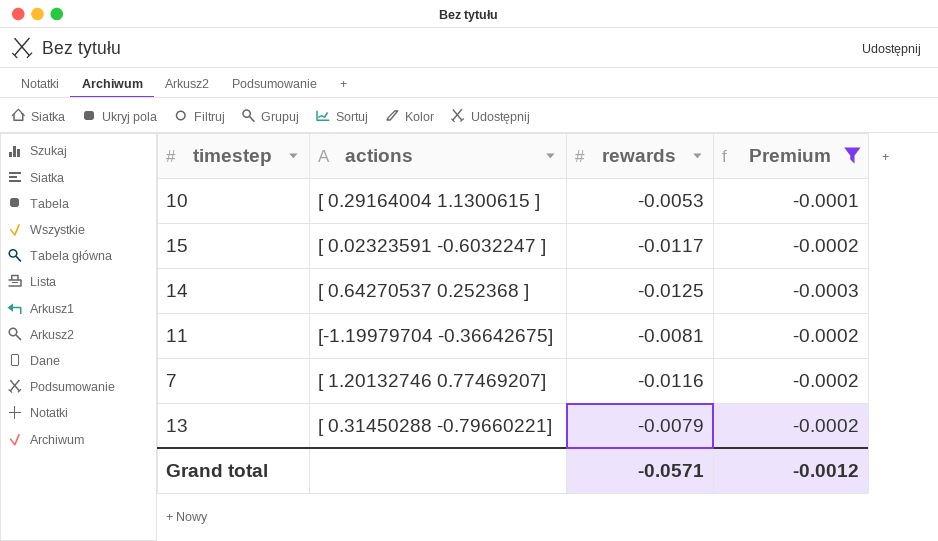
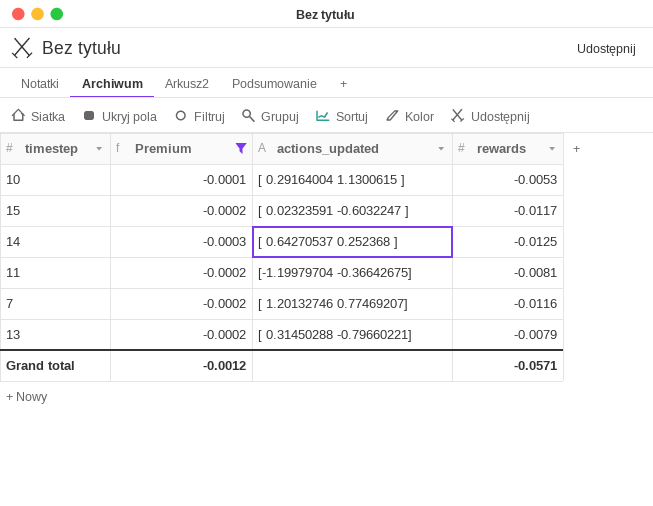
column Premium | position: 4 -> 2
column name: actions -> actions_updated

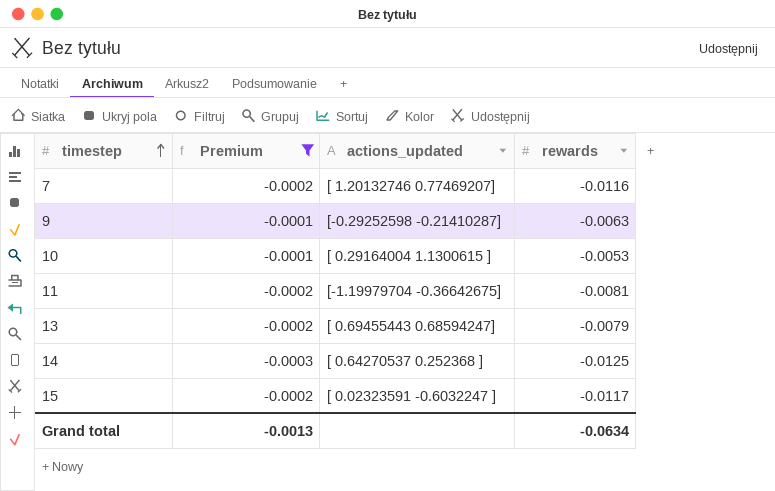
row order: none -> timestep ascending
row 9: none -> -0.0001 | [-0.29252598 -0.21410287] | -0.0063
13 | actions_updated: [ 0.31450288 -0.79660221] -> [ 0.69455443 0.68594247]
Grand total | Premium: -0.0012 -> -0.0013
Grand total | rewards: -0.0571 -> -0.0634

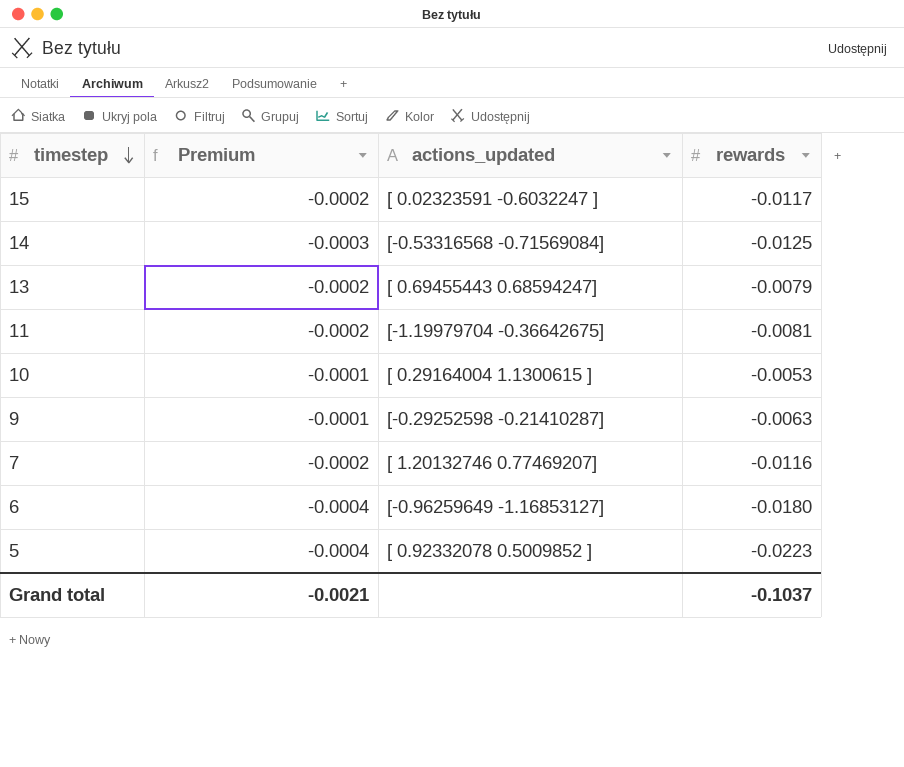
filter: Premium != -0.0004 -> none
row order: timestep ascending -> timestep descending
14 | actions_updated: [ 0.64270537 0.252368 ] -> [-0.53316568 -0.71569084]
Grand total | Premium: -0.0013 -> -0.0021
Grand total | rewards: -0.0634 -> -0.1037

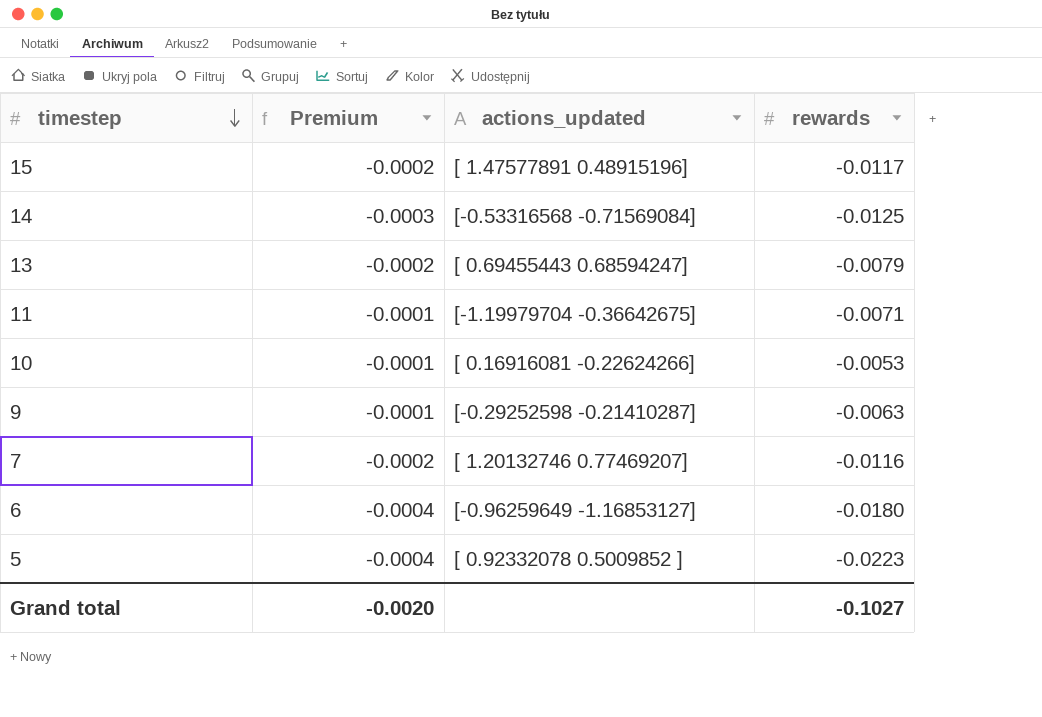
15 | actions_updated: [ 0.02323591 -0.6032247 ] -> [ 1.47577891 0.48915196]
11 | Premium: -0.0002 -> -0.0001
11 | rewards: -0.0081 -> -0.0071
10 | actions_updated: [ 0.29164004 1.1300615 ] -> [ 0.16916081 -0.22624266]
Grand total | Premium: -0.0021 -> -0.0020
Grand total | rewards: -0.1037 -> -0.1027

